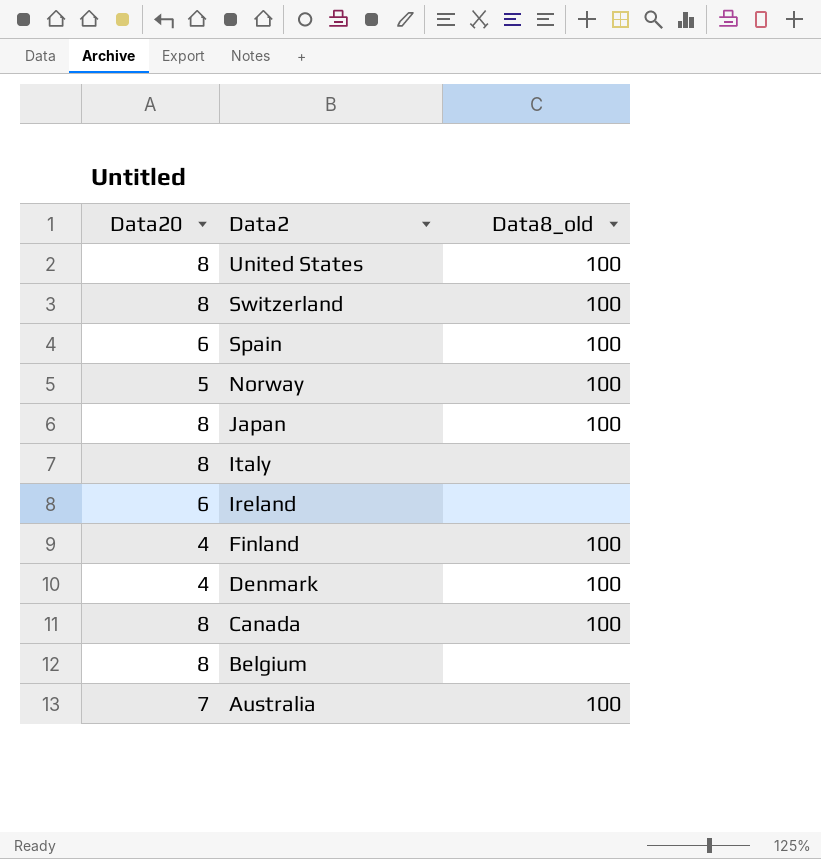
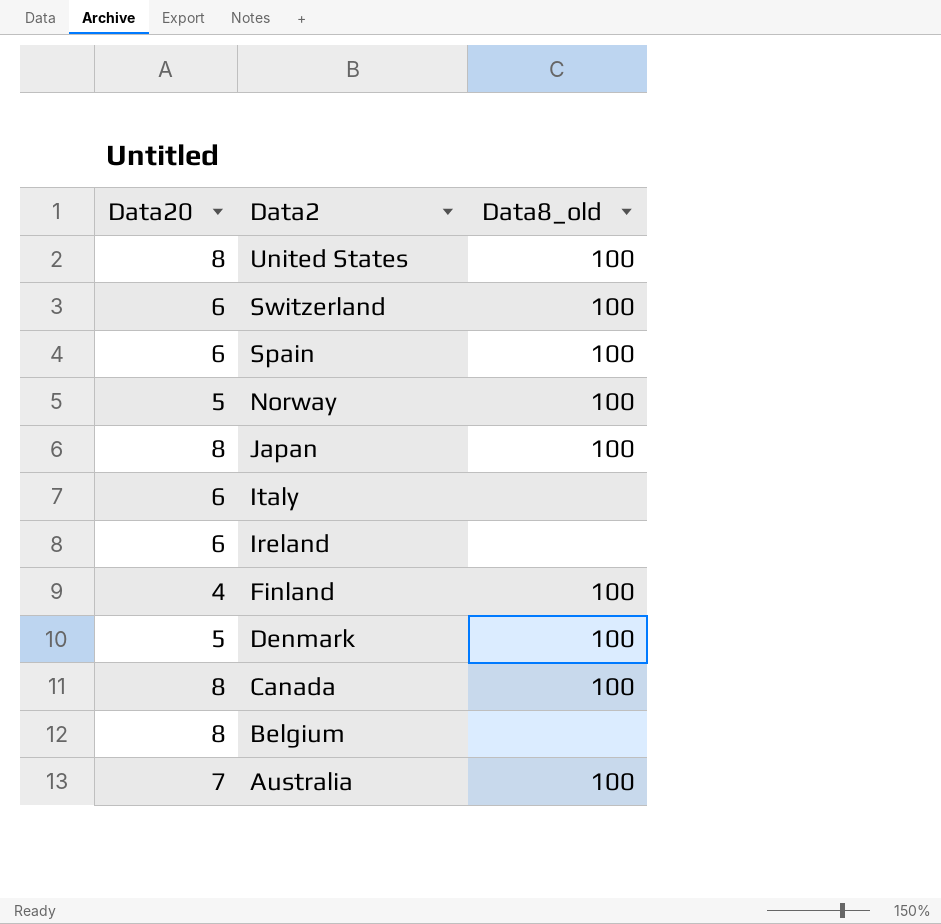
Switzerland | Data20: 8 -> 6
Italy | Data20: 8 -> 6
Denmark | Data20: 4 -> 5

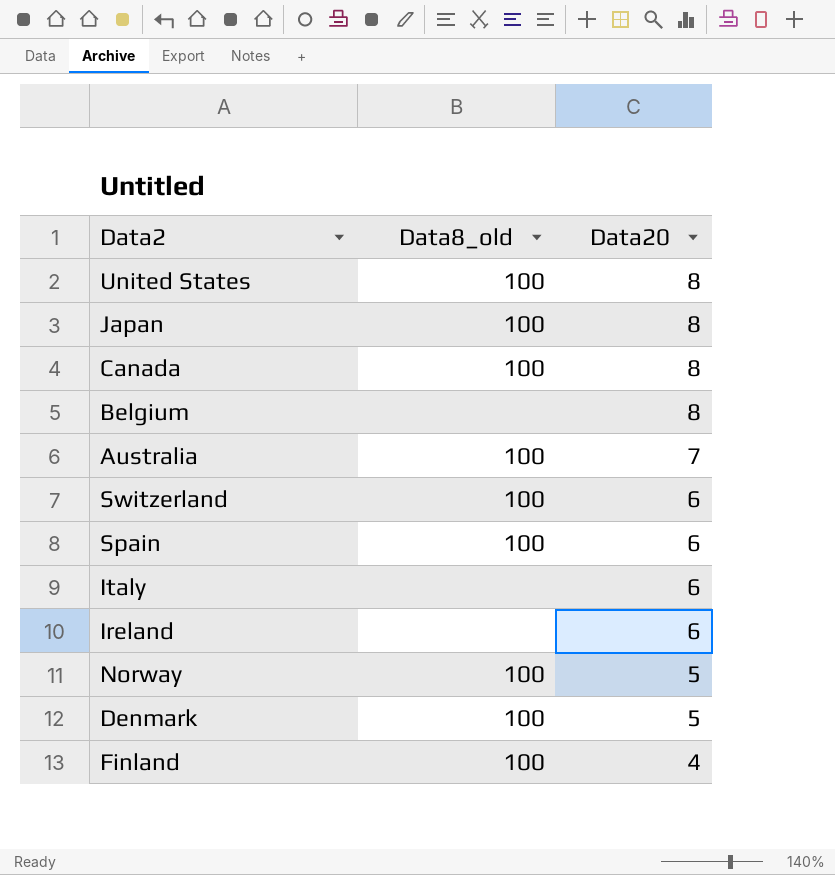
row order: Data2 descending -> Data20 descending
column Data20 | position: 1 -> 3

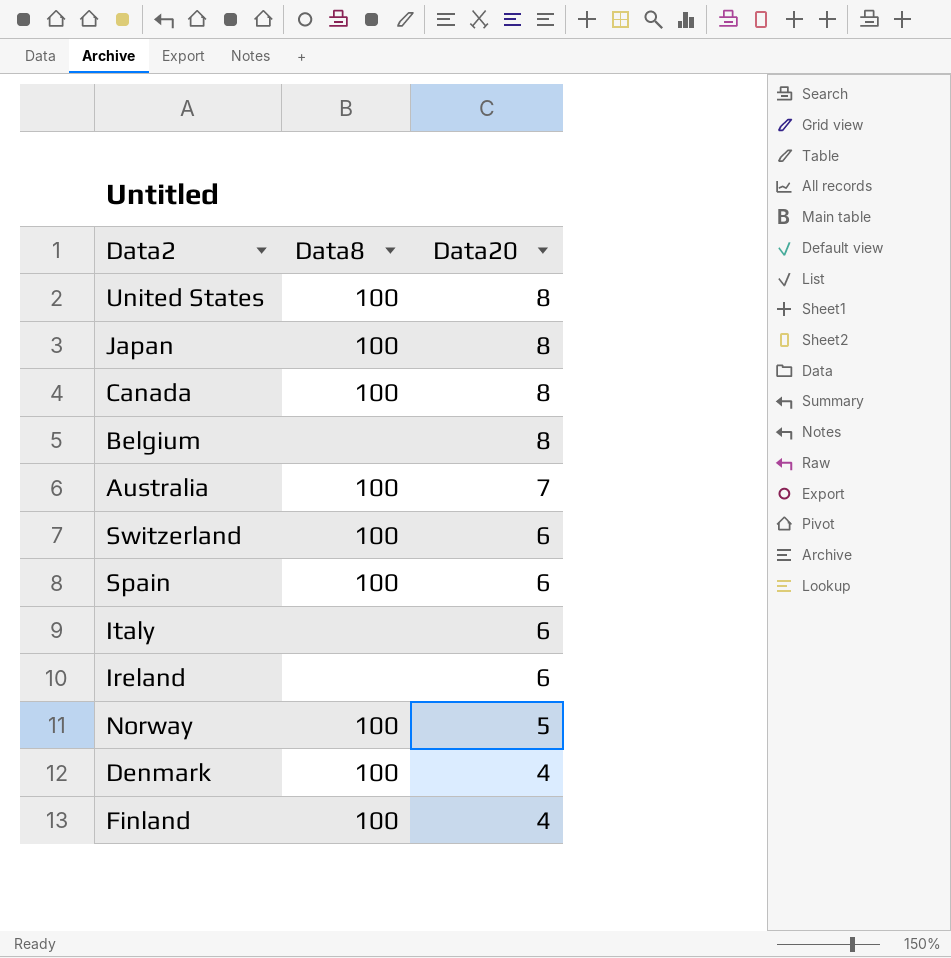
column name: Data8_old -> Data8
Denmark | Data20: 5 -> 4

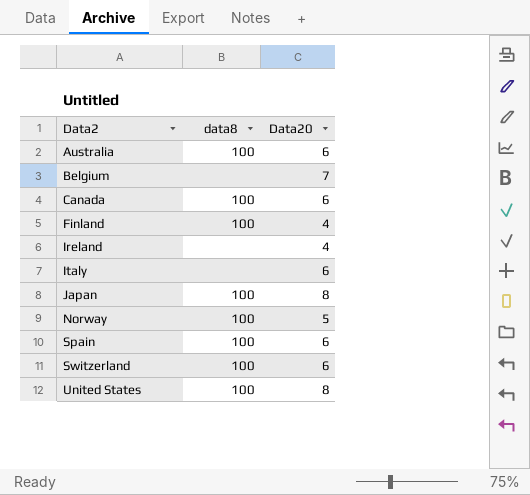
row order: Data20 descending -> Data2 ascending
column name: Data8 -> data8
row Denmark: 100 | 4 -> none
Australia | Data20: 7 -> 6
Belgium | Data20: 8 -> 7
Canada | Data20: 8 -> 6
Ireland | Data20: 6 -> 4

